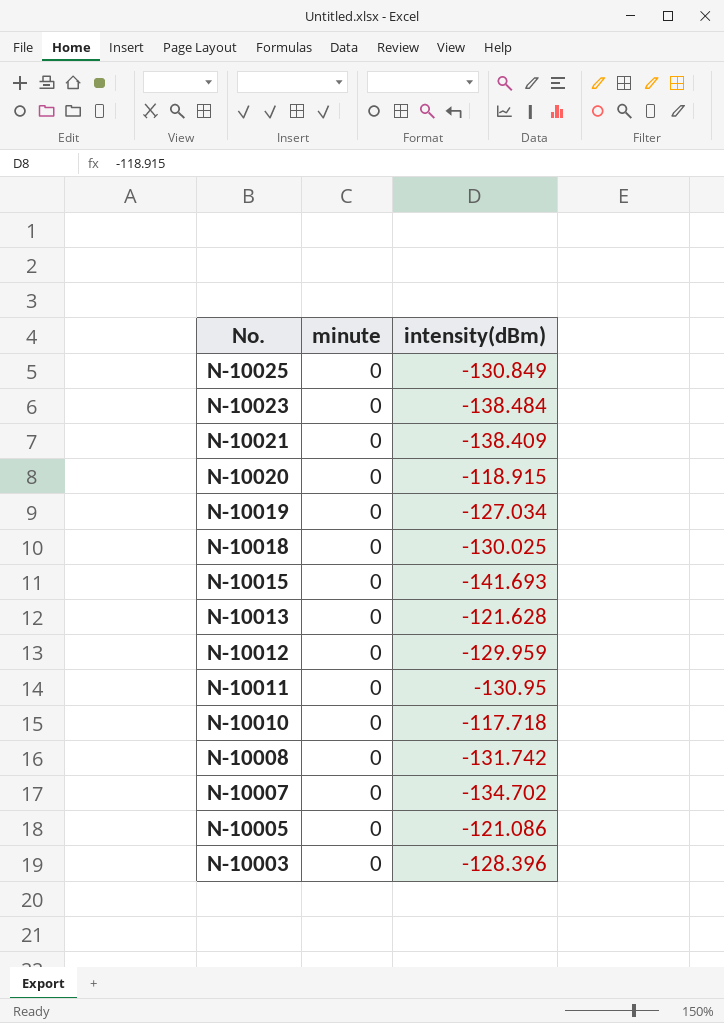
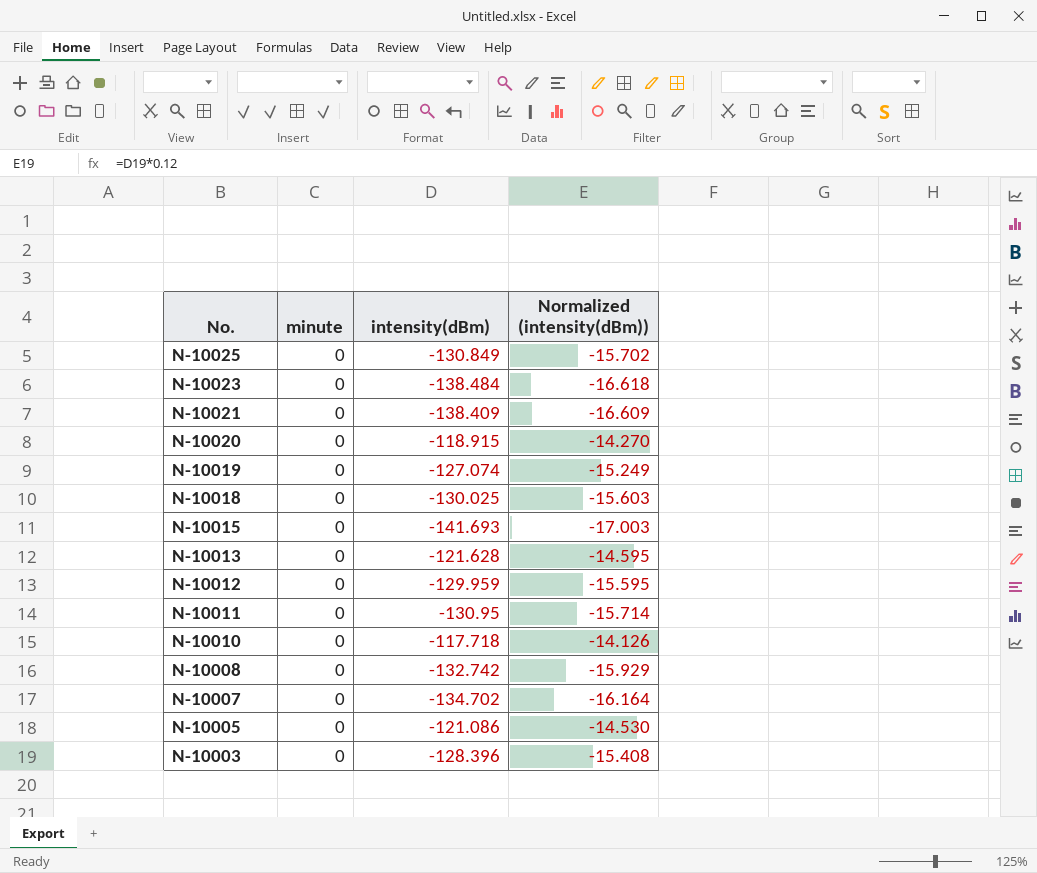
column Normalized (intensity(dBm)) | formula: none -> [intensity(dBm)] * 0.12
N-10019 | intensity(dBm): -127.034 -> -127.074
N-10008 | intensity(dBm): -131.742 -> -132.742

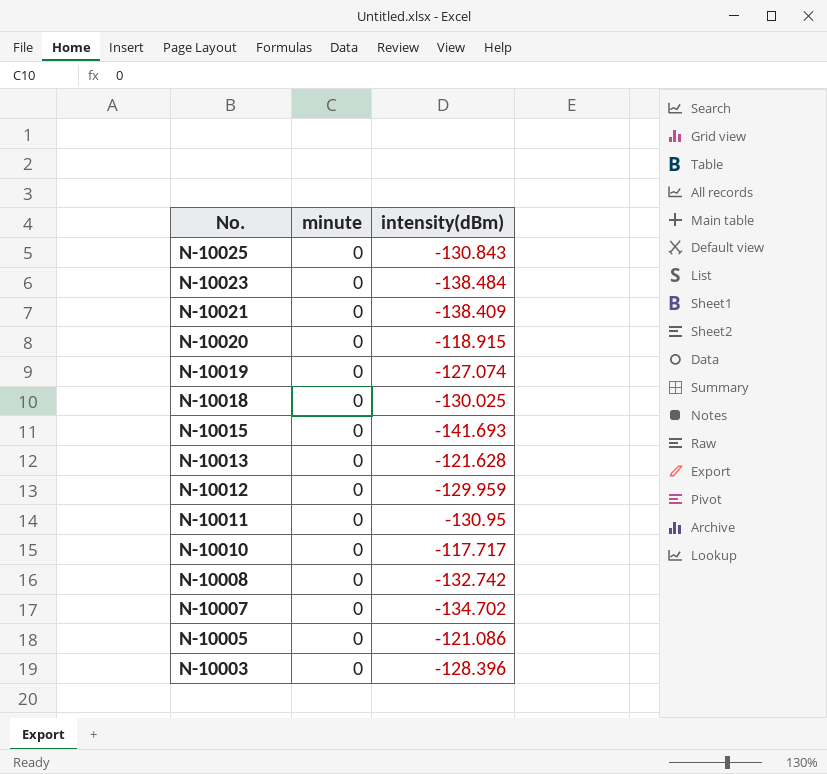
column Normalized (intensity(dBm)) | formula: [intensity(dBm)] * 0.12 -> none
N-10025 | intensity(dBm): -130.849 -> -130.843
N-10010 | intensity(dBm): -117.718 -> -117.717

